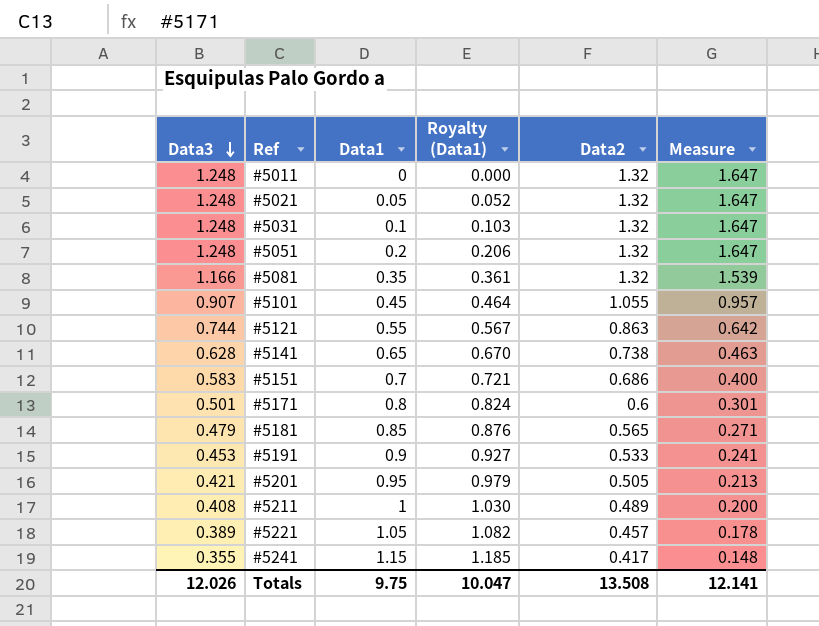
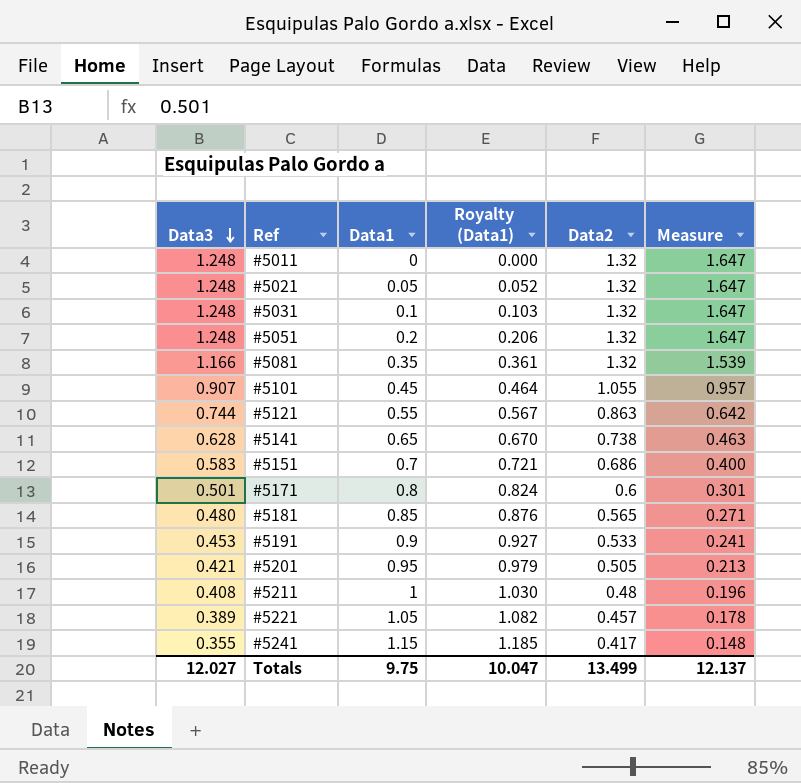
#5181 | Data3: 0.479 -> 0.480
#5211 | Data2: 0.489 -> 0.48
#5211 | Measure: 0.200 -> 0.196
Totals | Data3: 12.026 -> 12.027
Totals | Data2: 13.508 -> 13.499
Totals | Measure: 12.141 -> 12.137

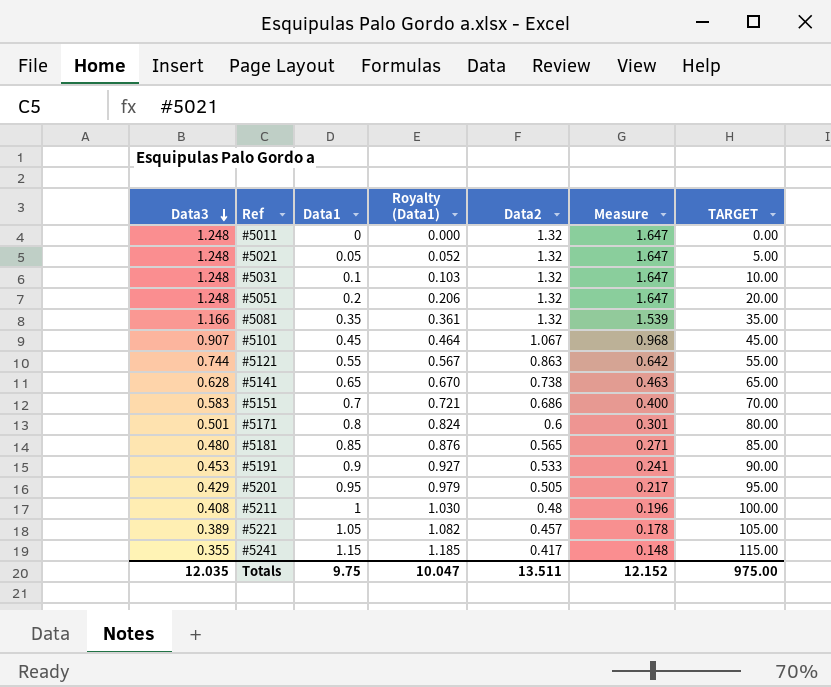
column TARGET | formula: none -> [Data1] * 100
#5101 | Data2: 1.055 -> 1.067
#5101 | Measure: 0.957 -> 0.968
#5201 | Data3: 0.421 -> 0.429
#5201 | Measure: 0.213 -> 0.217
Totals | Data3: 12.027 -> 12.035
Totals | Data2: 13.499 -> 13.511
Totals | Measure: 12.137 -> 12.152

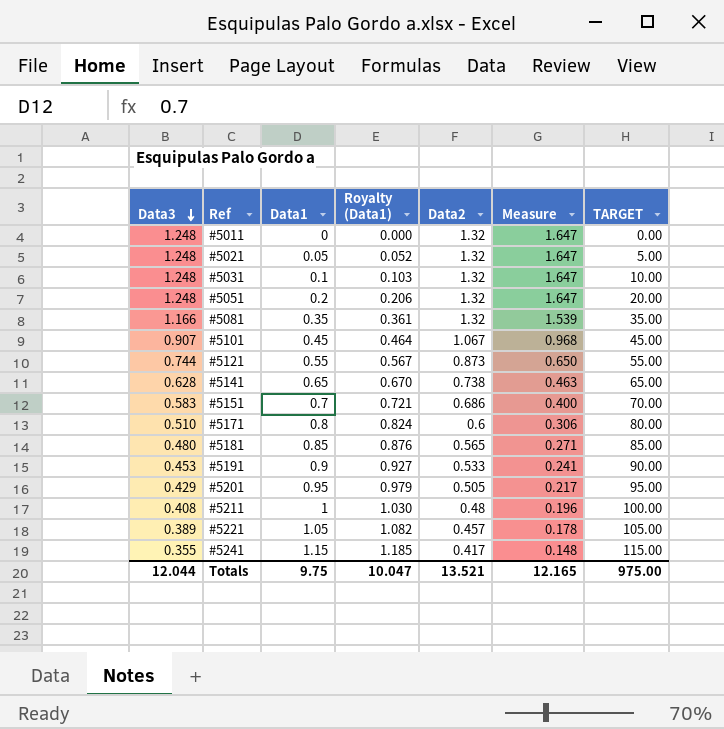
#5121 | Data2: 0.863 -> 0.873
#5121 | Measure: 0.642 -> 0.650
#5171 | Data3: 0.501 -> 0.510
#5171 | Measure: 0.301 -> 0.306
Totals | Data3: 12.035 -> 12.044
Totals | Data2: 13.511 -> 13.521
Totals | Measure: 12.152 -> 12.165

